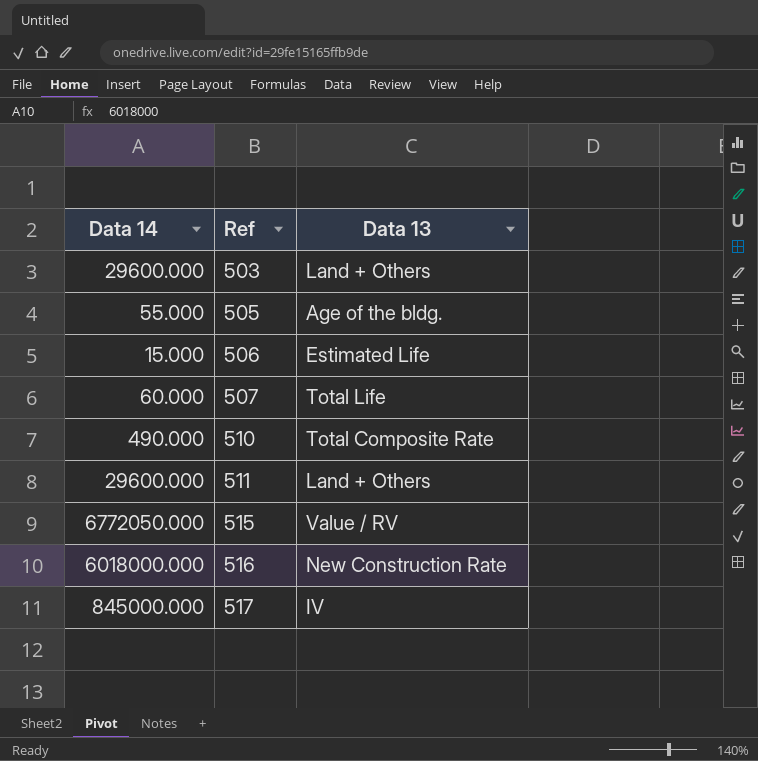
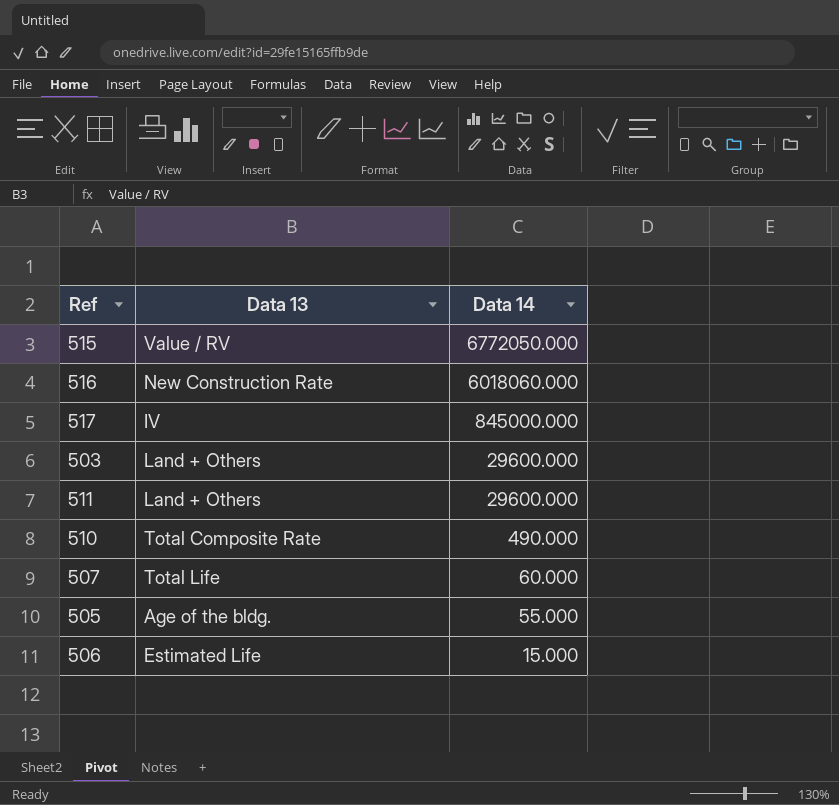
row order: Ref ascending -> Data 14 descending
column Data 14 | position: 1 -> 3
516 | Data 14: 6018000.000 -> 6018060.000

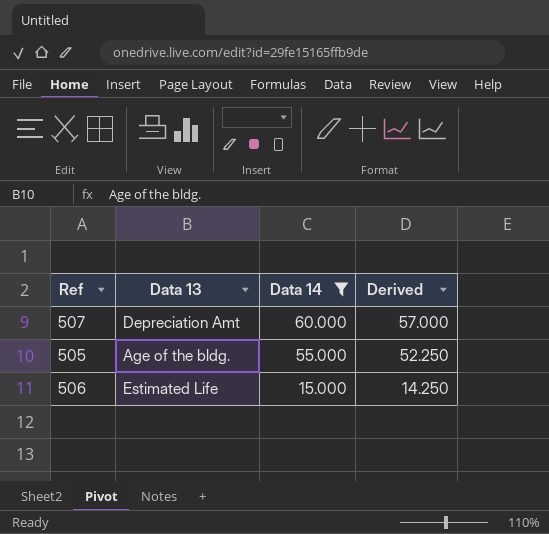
filter: none -> Data 14 <= 60.000
column Derived | formula: none -> [Data 14] * 0.95
507 | Data 13: Total Life -> Depreciation Amt

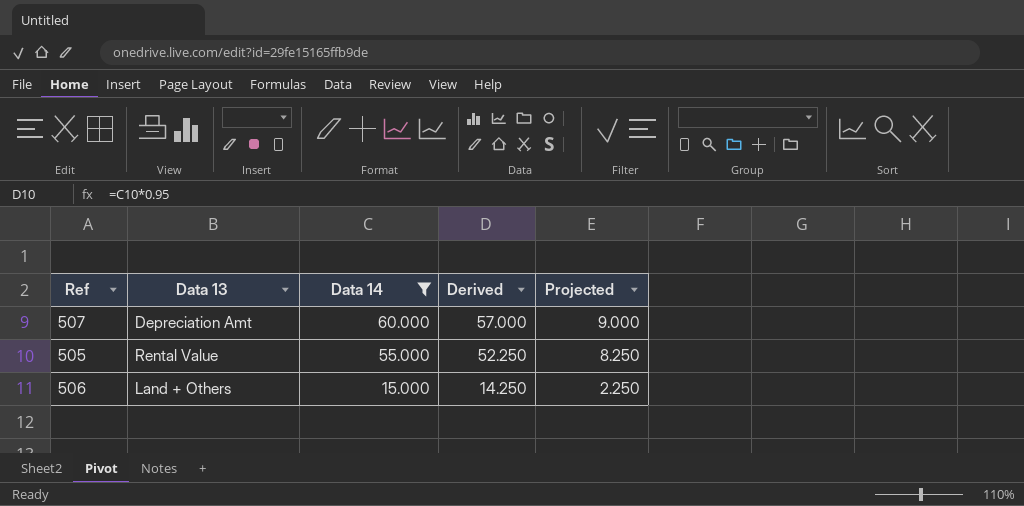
column Projected | formula: none -> [Data 14] * 0.15
505 | Data 13: Age of the bldg. -> Rental Value
506 | Data 13: Estimated Life -> Land + Others

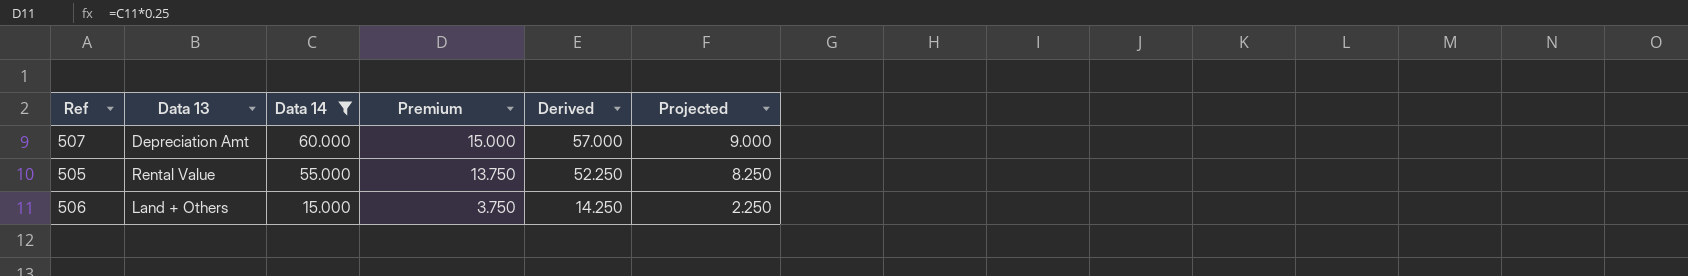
column Premium | formula: none -> [Data 14] * 0.25

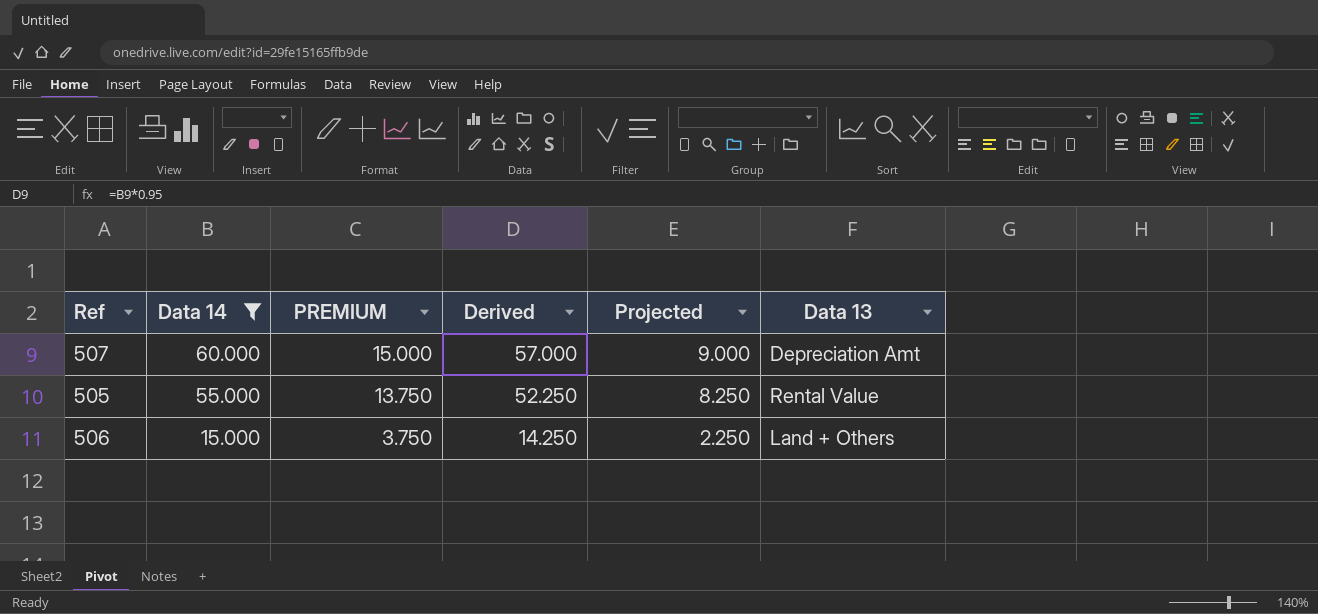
column name: Premium -> PREMIUM
column Data 13 | position: 2 -> 6

